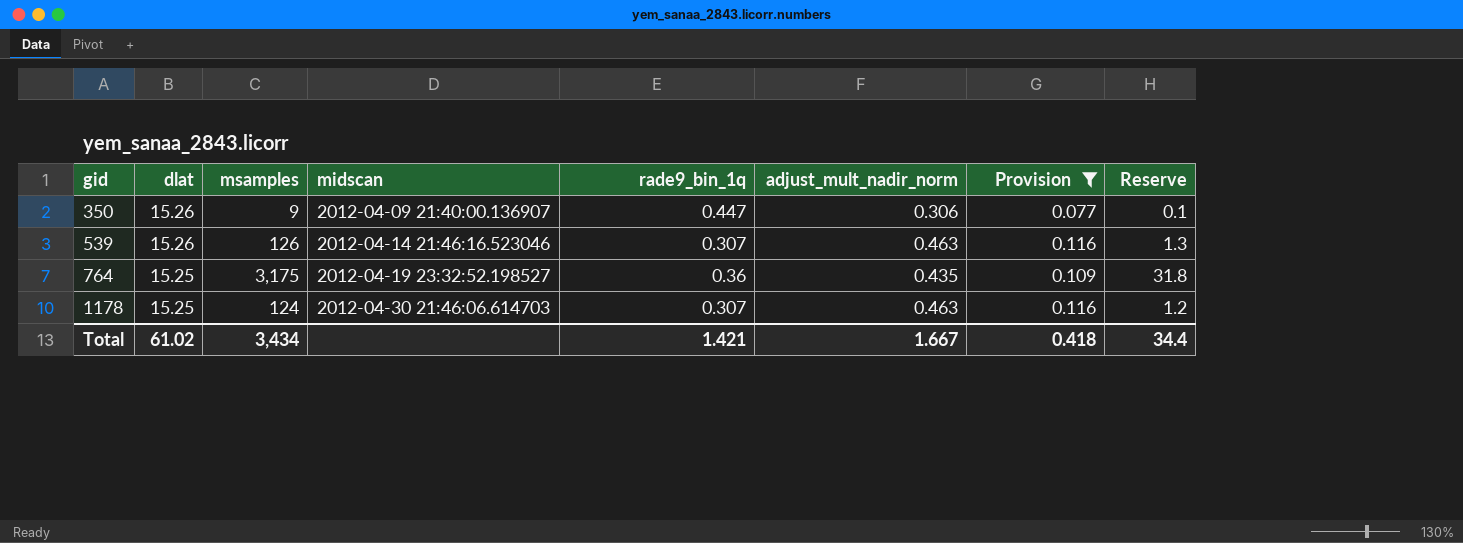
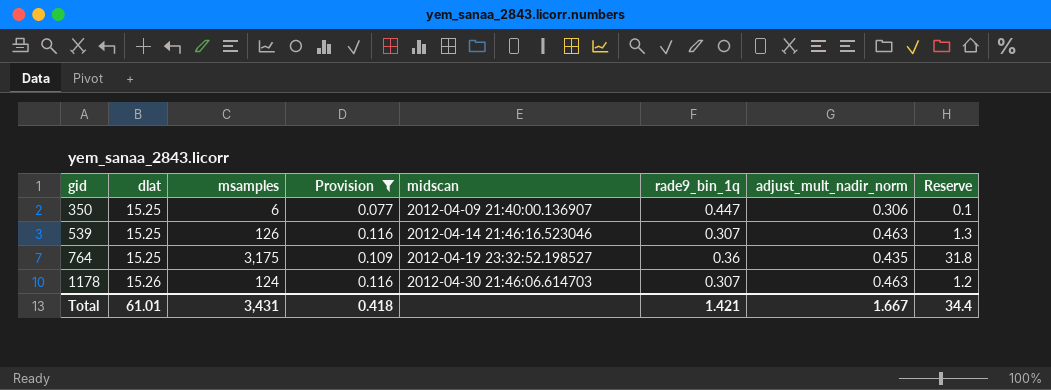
column Provision | position: 7 -> 4
350 | dlat: 15.26 -> 15.25
350 | msamples: 9 -> 6
539 | dlat: 15.26 -> 15.25
1178 | dlat: 15.25 -> 15.26
Total | dlat: 61.02 -> 61.01
Total | msamples: 3,434 -> 3,431

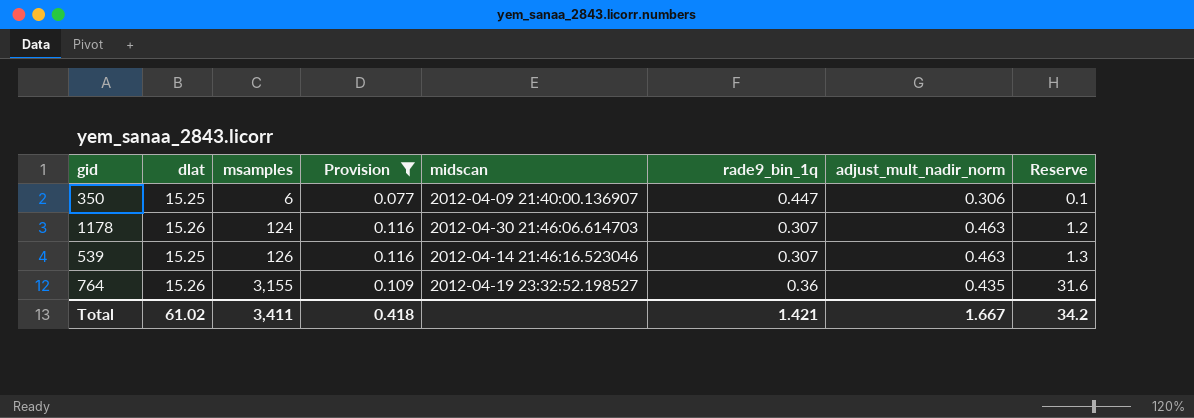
row order: gid ascending -> msamples ascending
764 | dlat: 15.25 -> 15.26
764 | msamples: 3,175 -> 3,155
764 | Reserve: 31.8 -> 31.6
Total | dlat: 61.01 -> 61.02
Total | msamples: 3,431 -> 3,411
Total | Reserve: 34.4 -> 34.2

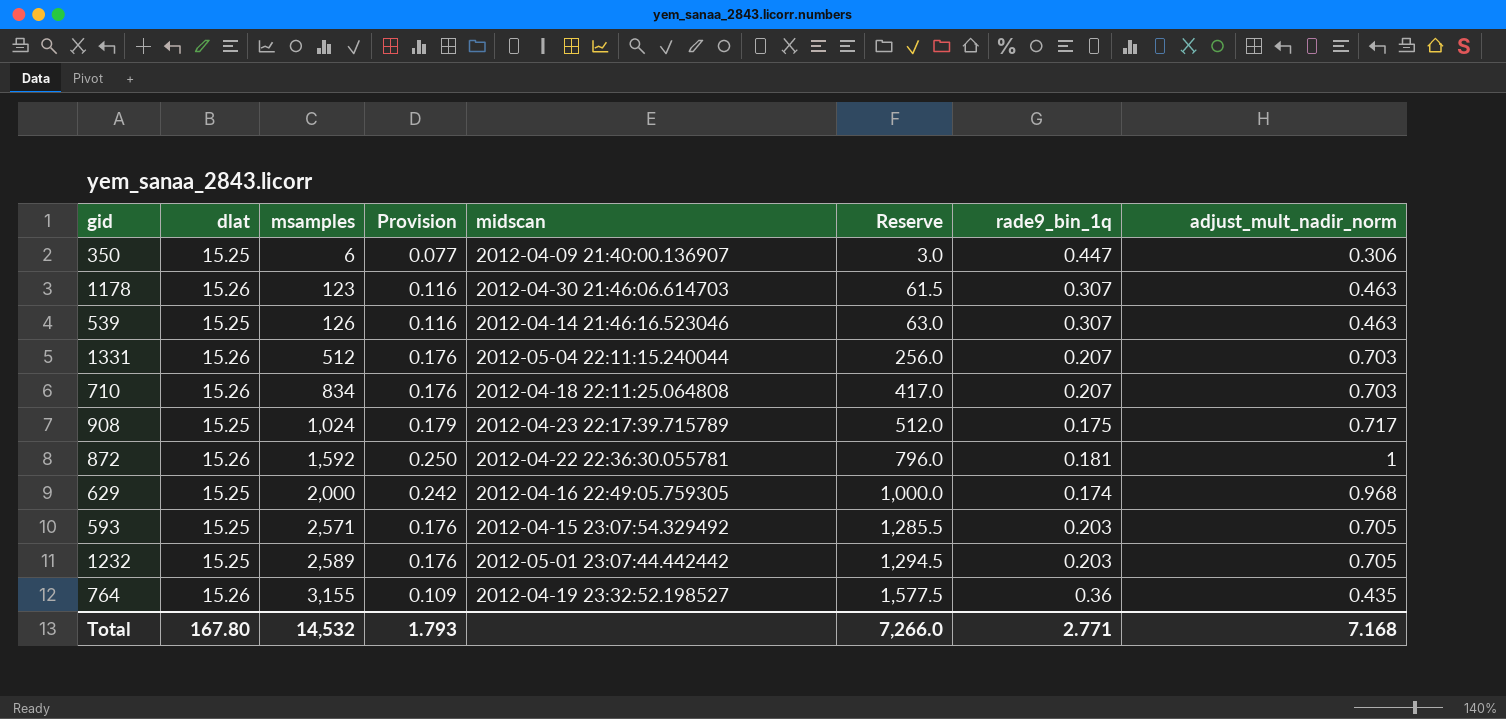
filter: Provision <= 0.116 -> none
column Reserve | formula: [msamples] * 0.01 -> [msamples] * 0.5
column Reserve | position: 8 -> 6
1178 | msamples: 124 -> 123
Total | dlat: 61.02 -> 167.80
Total | msamples: 3,411 -> 14,532
Total | Provision: 0.418 -> 1.793
Total | Reserve: 34.2 -> 7,266.0
Total | rade9_bin_1q: 1.421 -> 2.771
Total | adjust_mult_nadir_norm: 1.667 -> 7.168

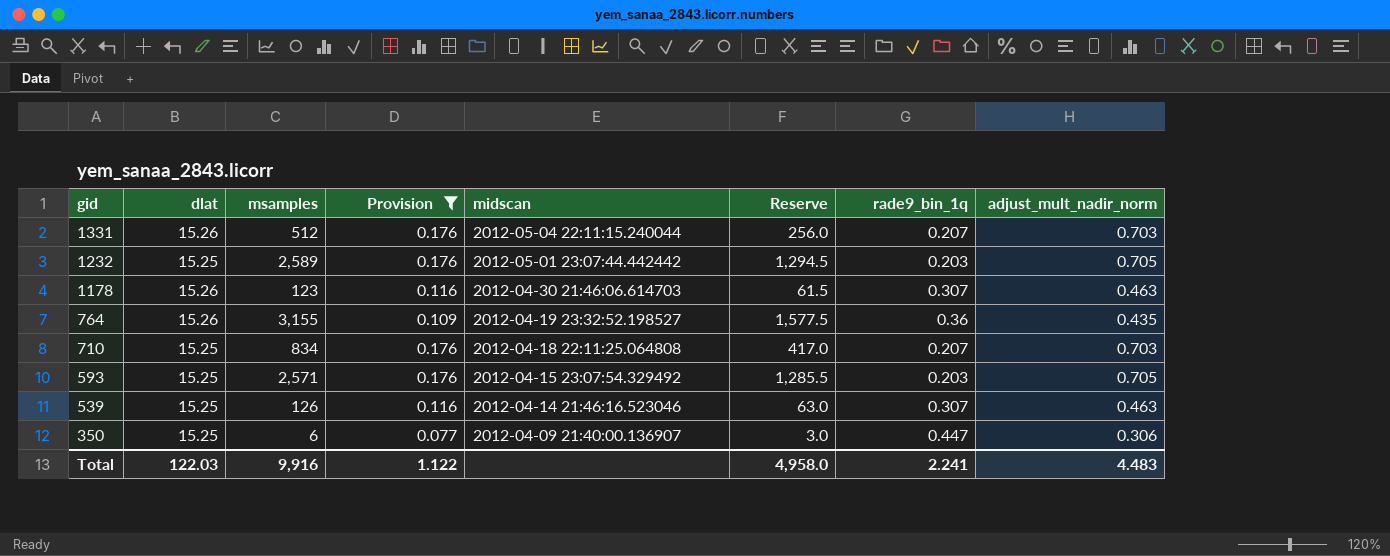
filter: none -> Provision <= 0.176
row order: msamples ascending -> gid descending
710 | dlat: 15.26 -> 15.25
Total | dlat: 167.80 -> 122.03
Total | msamples: 14,532 -> 9,916
Total | Provision: 1.793 -> 1.122
Total | Reserve: 7,266.0 -> 4,958.0
Total | rade9_bin_1q: 2.771 -> 2.241
Total | adjust_mult_nadir_norm: 7.168 -> 4.483

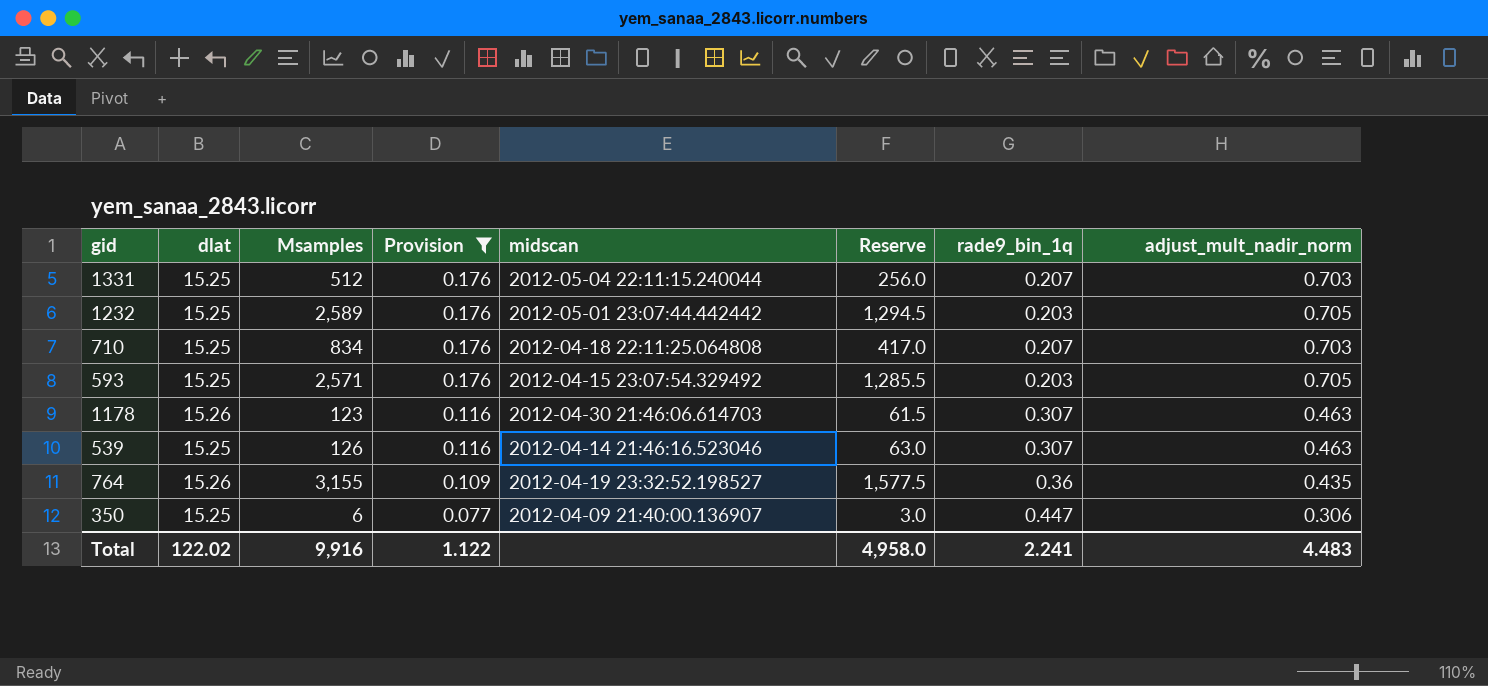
row order: gid descending -> Provision descending
column name: msamples -> Msamples
1331 | dlat: 15.26 -> 15.25
Total | dlat: 122.03 -> 122.02

